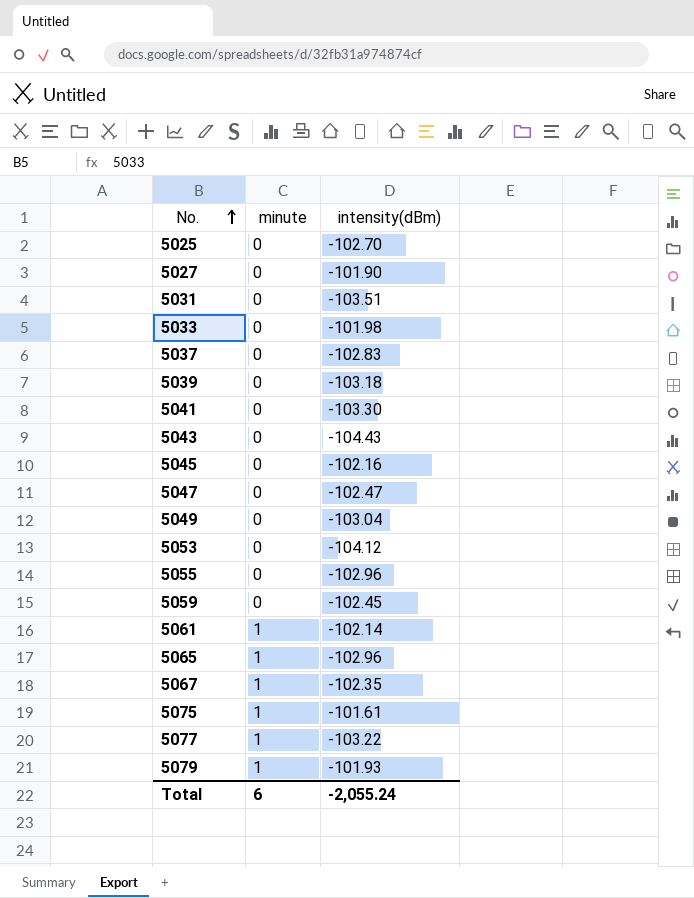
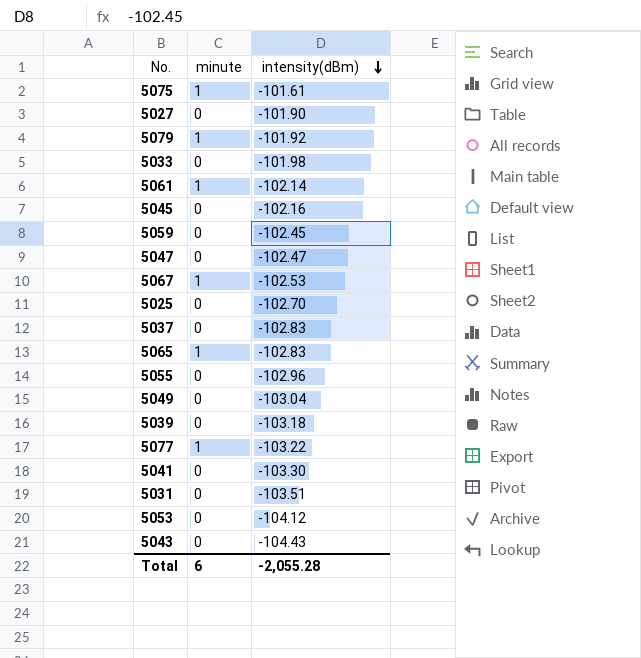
row order: No. ascending -> intensity(dBm) descending
5079 | intensity(dBm): -101.93 -> -101.92
5067 | intensity(dBm): -102.35 -> -102.53
5065 | intensity(dBm): -102.96 -> -102.83
Total | intensity(dBm): -2,055.24 -> -2,055.28

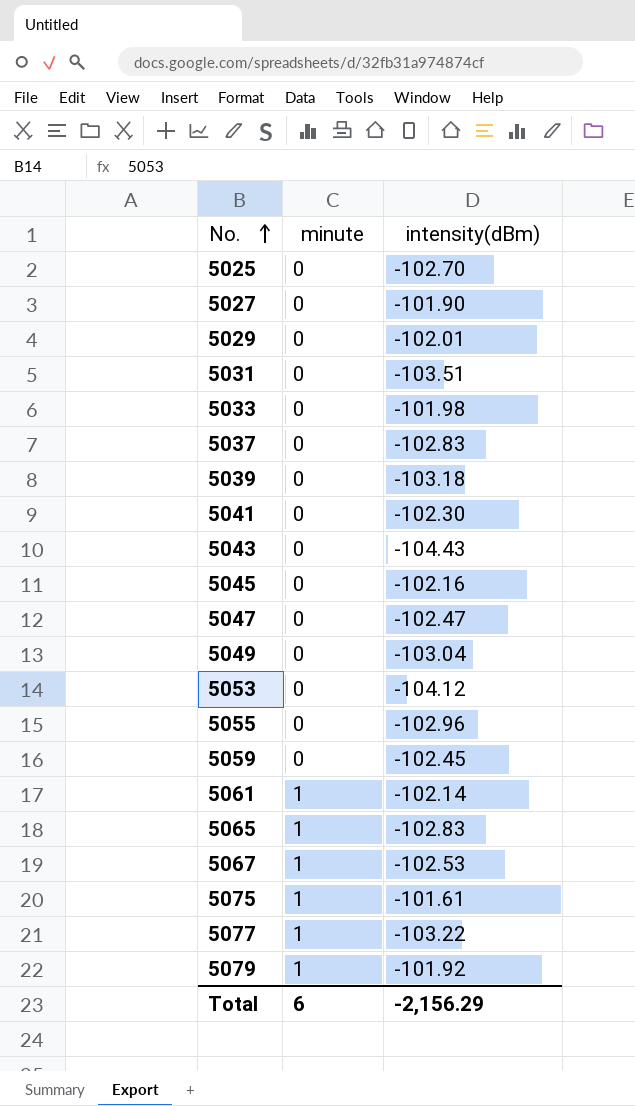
row order: intensity(dBm) descending -> No. ascending
row 5029: none -> 0 | -102.01
5041 | intensity(dBm): -103.30 -> -102.30
Total | intensity(dBm): -2,055.28 -> -2,156.29

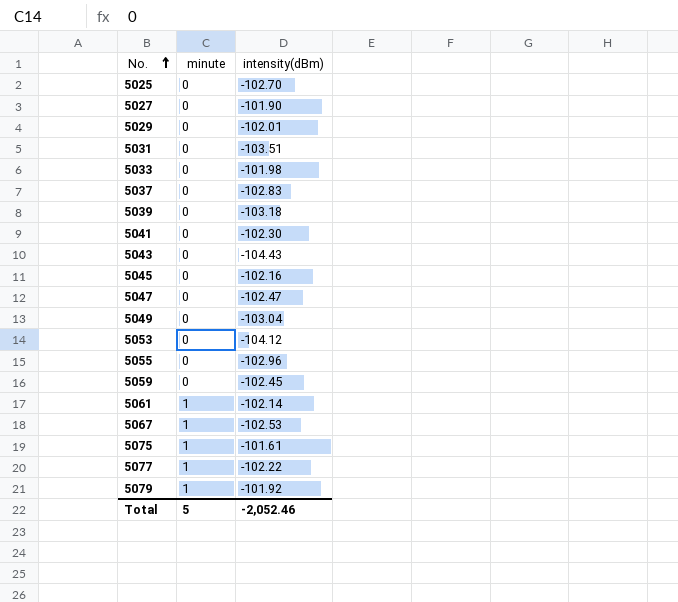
row 5065: 1 | -102.83 -> none
5077 | intensity(dBm): -103.22 -> -102.22
Total | minute: 6 -> 5
Total | intensity(dBm): -2,156.29 -> -2,052.46

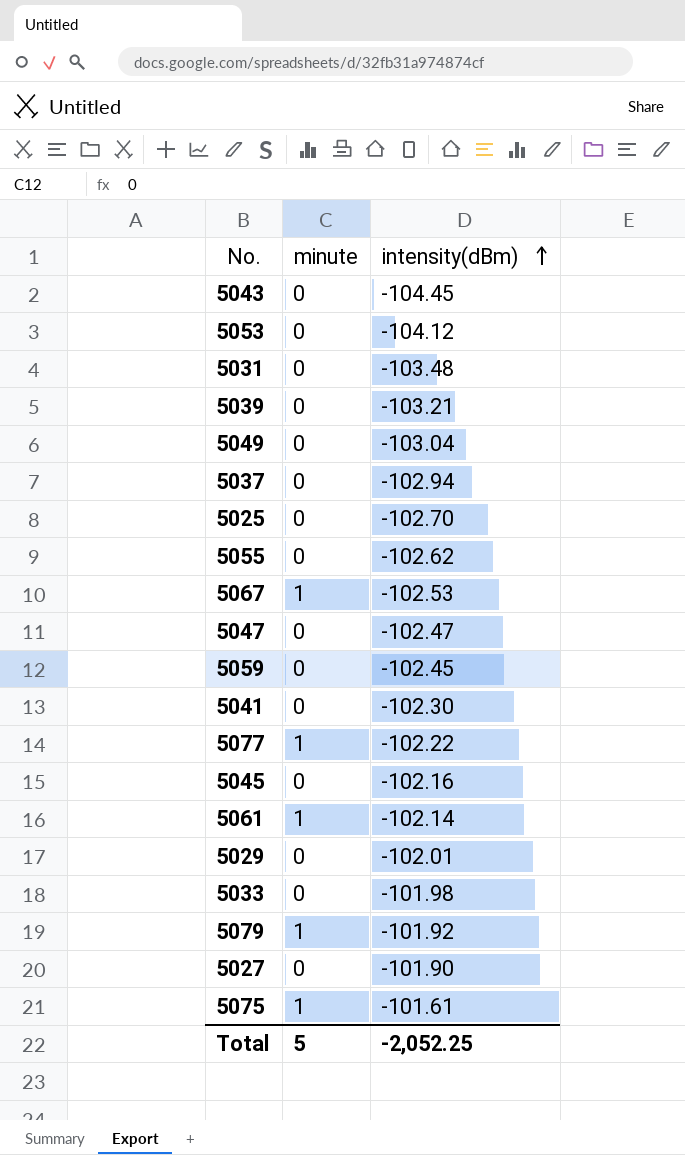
row order: No. ascending -> intensity(dBm) ascending
5043 | intensity(dBm): -104.43 -> -104.45
5031 | intensity(dBm): -103.51 -> -103.48
5039 | intensity(dBm): -103.18 -> -103.21
5037 | intensity(dBm): -102.83 -> -102.94
5055 | intensity(dBm): -102.96 -> -102.62
Total | intensity(dBm): -2,052.46 -> -2,052.25

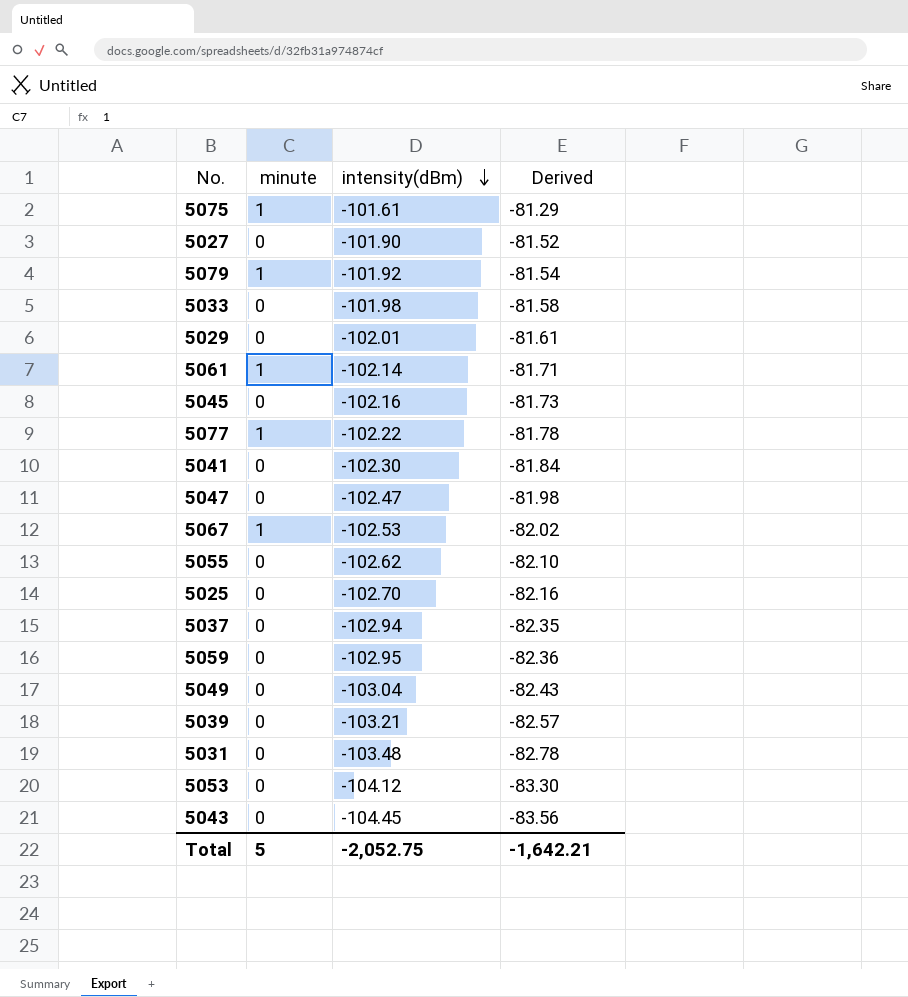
row order: intensity(dBm) ascending -> intensity(dBm) descending
column Derived | formula: none -> [intensity(dBm)] * 0.8
5059 | intensity(dBm): -102.45 -> -102.95
Total | intensity(dBm): -2,052.25 -> -2,052.75

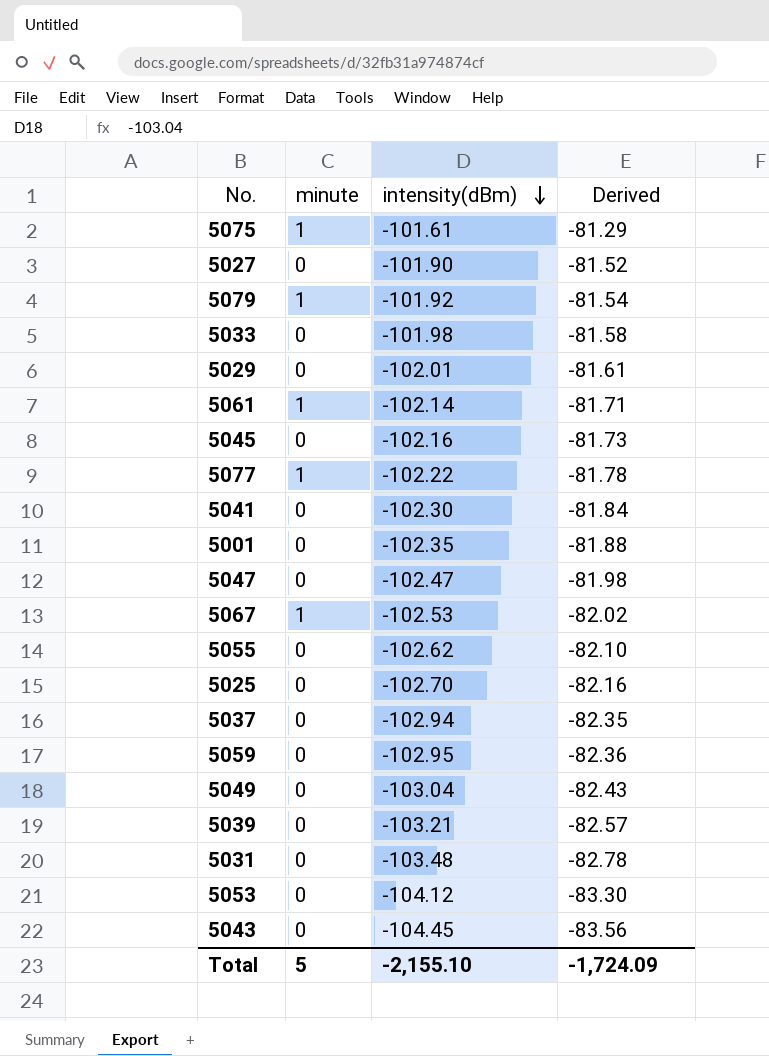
row 5001: none -> 0 | -102.35 | -81.88
Total | intensity(dBm): -2,052.75 -> -2,155.10
Total | Derived: -1,642.21 -> -1,724.09

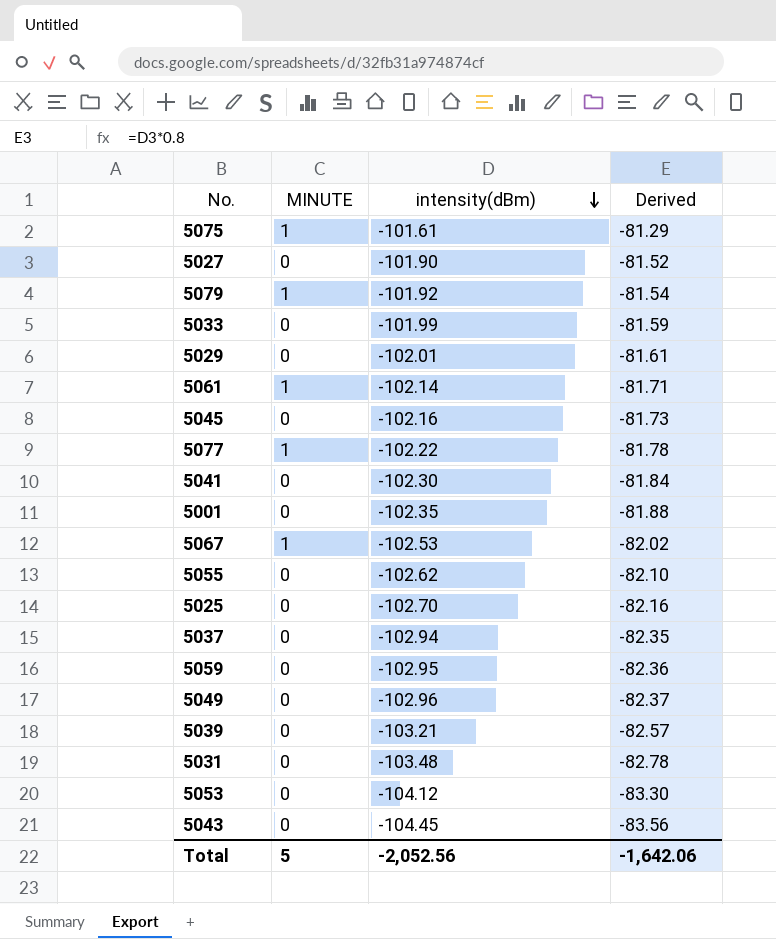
column name: minute -> MINUTE
row 5047: 0 | -102.47 | -81.98 -> none
5033 | intensity(dBm): -101.98 -> -101.99
5033 | Derived: -81.58 -> -81.59
5049 | intensity(dBm): -103.04 -> -102.96
5049 | Derived: -82.43 -> -82.37
Total | intensity(dBm): -2,155.10 -> -2,052.56
Total | Derived: -1,724.09 -> -1,642.06

